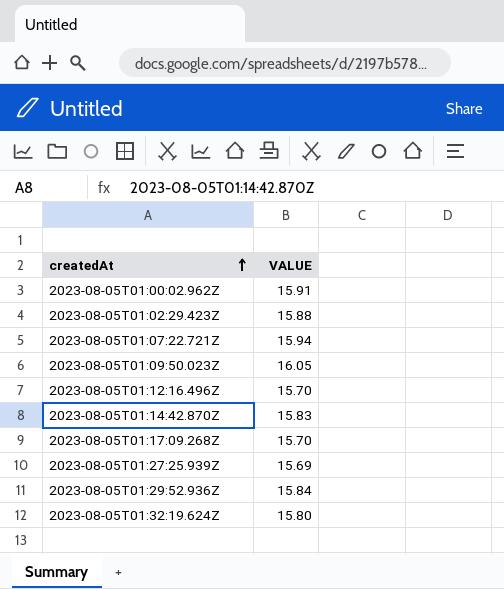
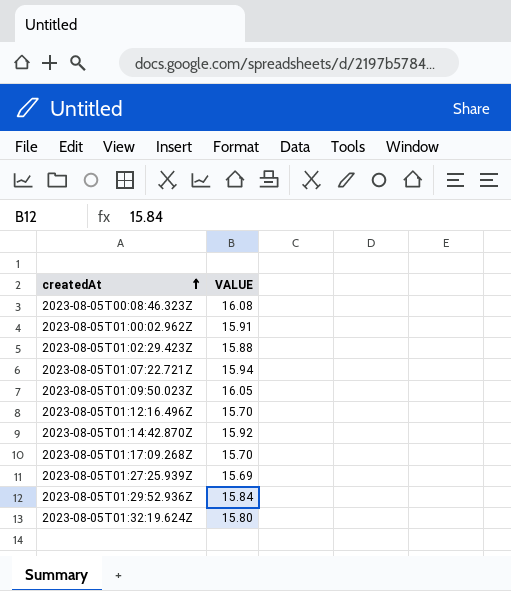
row 2023-08-05T00:08:46.323Z: none -> 16.08
2023-08-05T01:14:42.870Z | VALUE: 15.83 -> 15.92

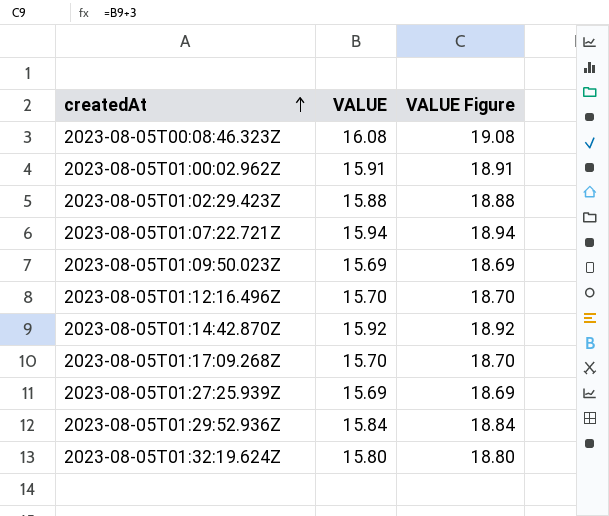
column VALUE Figure | formula: none -> [VALUE] + 3
2023-08-05T01:09:50.023Z | VALUE: 16.05 -> 15.69

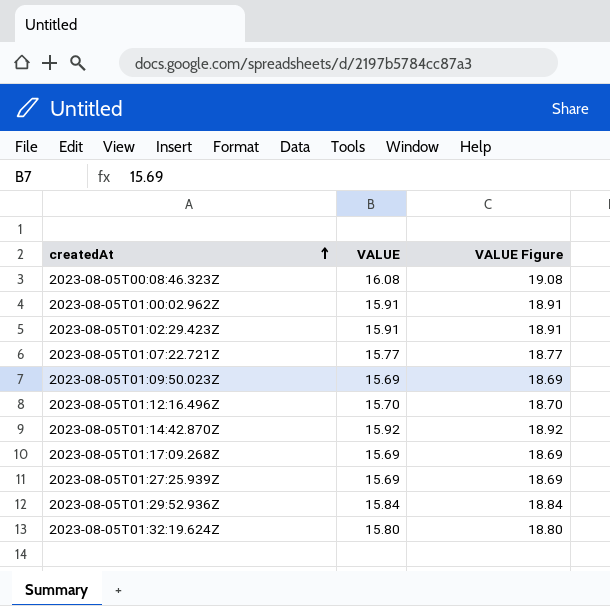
2023-08-05T01:02:29.423Z | VALUE: 15.88 -> 15.91
2023-08-05T01:02:29.423Z | VALUE Figure: 18.88 -> 18.91
2023-08-05T01:07:22.721Z | VALUE: 15.94 -> 15.77
2023-08-05T01:07:22.721Z | VALUE Figure: 18.94 -> 18.77
2023-08-05T01:17:09.268Z | VALUE: 15.70 -> 15.69
2023-08-05T01:17:09.268Z | VALUE Figure: 18.70 -> 18.69

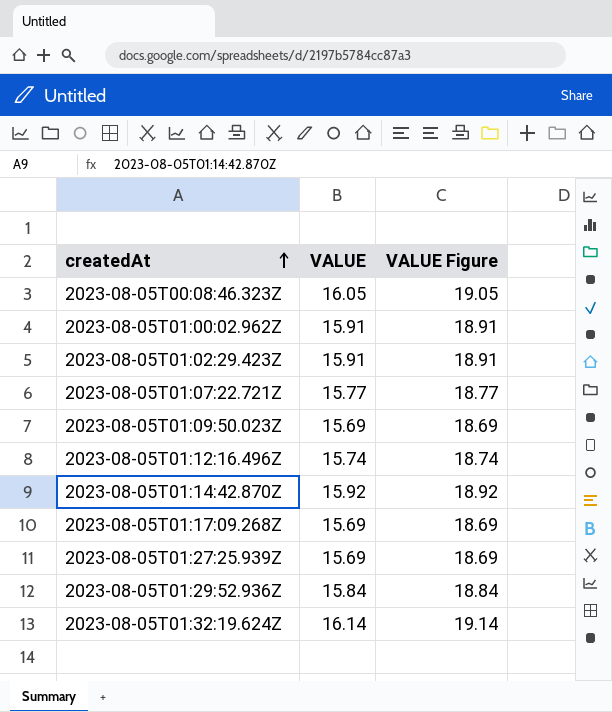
2023-08-05T00:08:46.323Z | VALUE: 16.08 -> 16.05
2023-08-05T00:08:46.323Z | VALUE Figure: 19.08 -> 19.05
2023-08-05T01:12:16.496Z | VALUE: 15.70 -> 15.74
2023-08-05T01:12:16.496Z | VALUE Figure: 18.70 -> 18.74
2023-08-05T01:32:19.624Z | VALUE: 15.80 -> 16.14
2023-08-05T01:32:19.624Z | VALUE Figure: 18.80 -> 19.14

